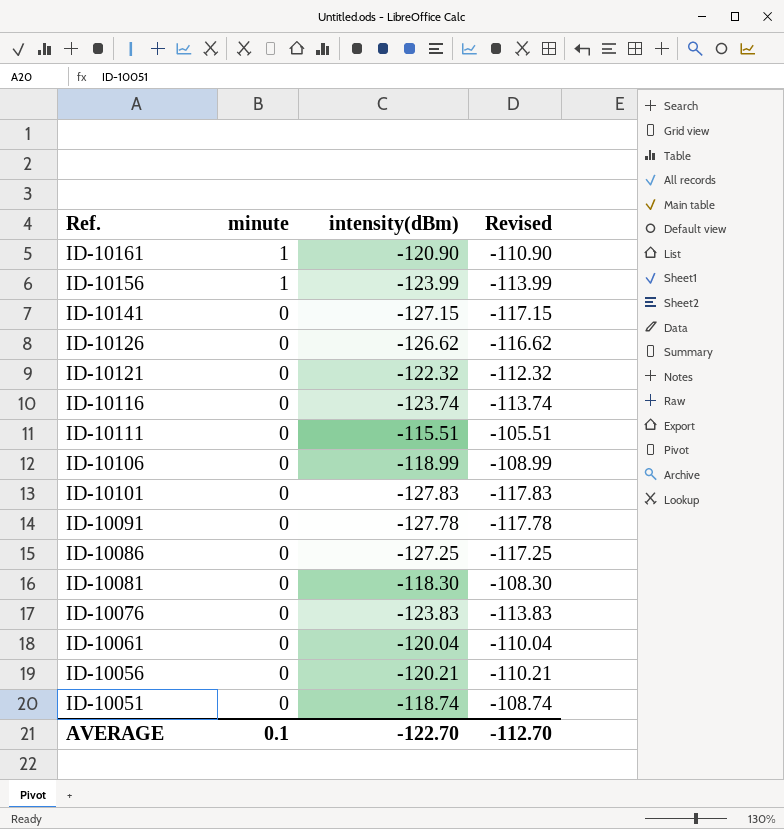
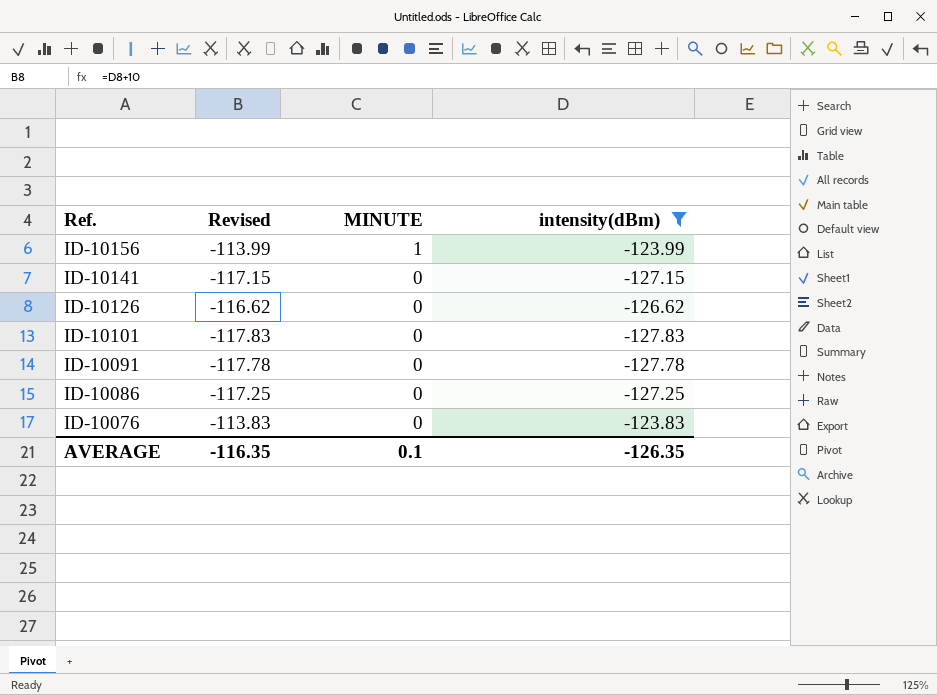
filter: none -> intensity(dBm) <= -123.83
column Revised | position: 4 -> 2
column name: minute -> MINUTE
AVERAGE | Revised: -112.70 -> -116.35
AVERAGE | intensity(dBm): -122.70 -> -126.35

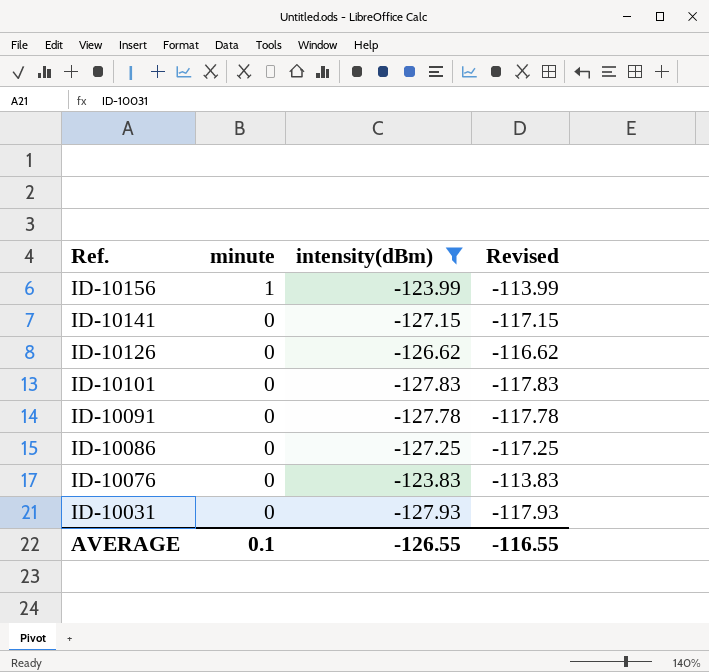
column name: MINUTE -> minute
column Revised | position: 2 -> 4
row ID-10031: none -> 0 | -127.93 | -117.93
AVERAGE | intensity(dBm): -126.35 -> -126.55
AVERAGE | Revised: -116.35 -> -116.55

